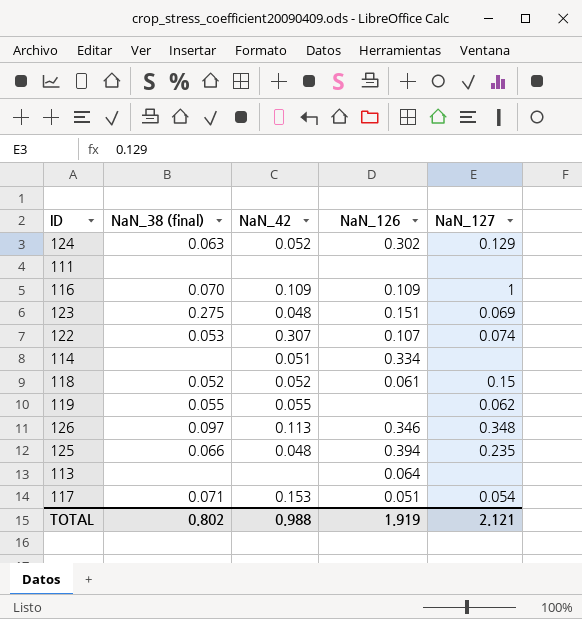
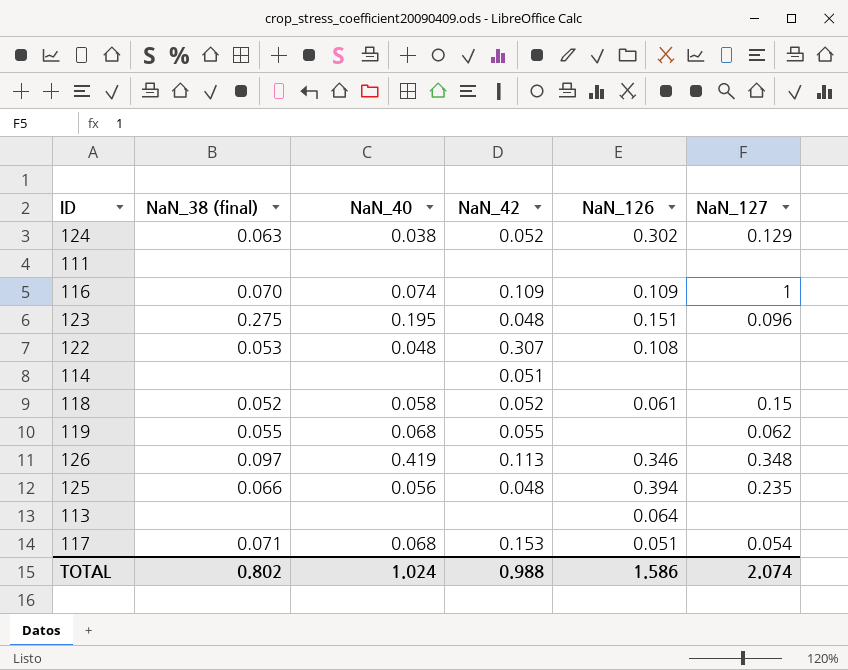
column NaN_40 | position: none -> 3
123 | NaN_127: 0.069 -> 0.096
122 | NaN_126: 0.107 -> 0.108
122 | NaN_127: 0.074 -> none
114 | NaN_126: 0.334 -> none
TOTAL | NaN_126: 1.919 -> 1.586
TOTAL | NaN_127: 2.121 -> 2.074

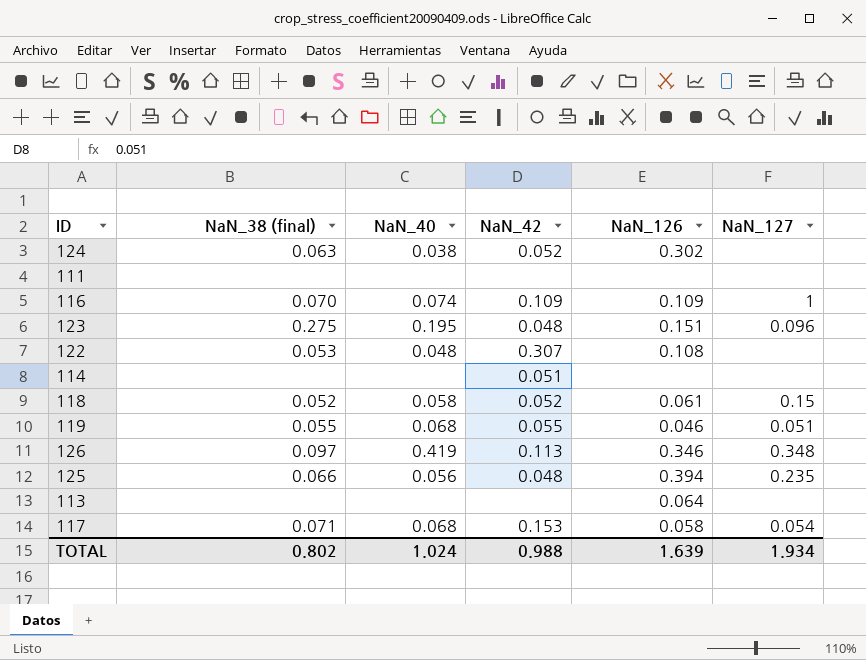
124 | NaN_127: 0.129 -> none
119 | NaN_126: none -> 0.046
119 | NaN_127: 0.062 -> 0.051
117 | NaN_126: 0.051 -> 0.058
TOTAL | NaN_126: 1.586 -> 1.639
TOTAL | NaN_127: 2.074 -> 1.934

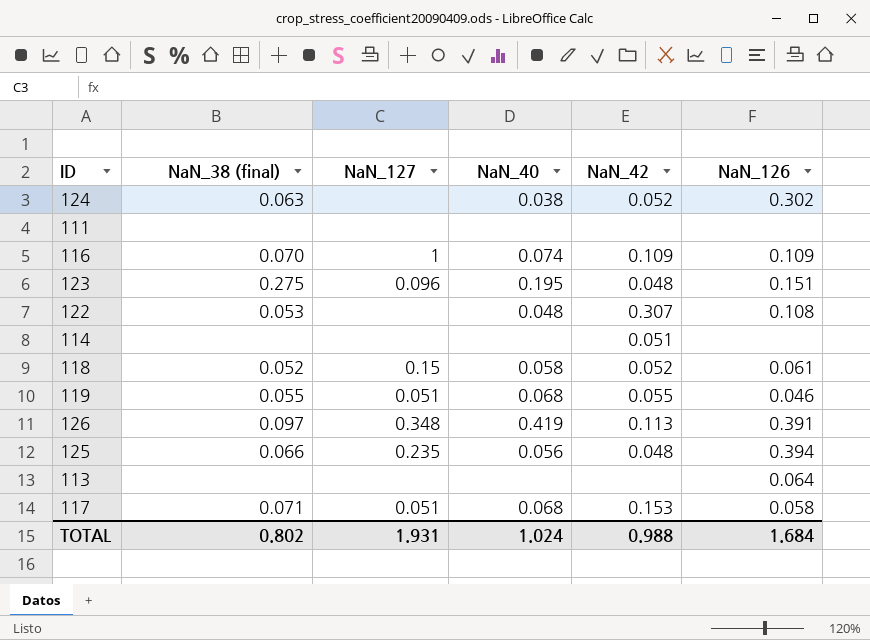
column NaN_127 | position: 6 -> 3
126 | NaN_126: 0.346 -> 0.391
117 | NaN_127: 0.054 -> 0.051
TOTAL | NaN_127: 1.934 -> 1.931
TOTAL | NaN_126: 1.639 -> 1.684

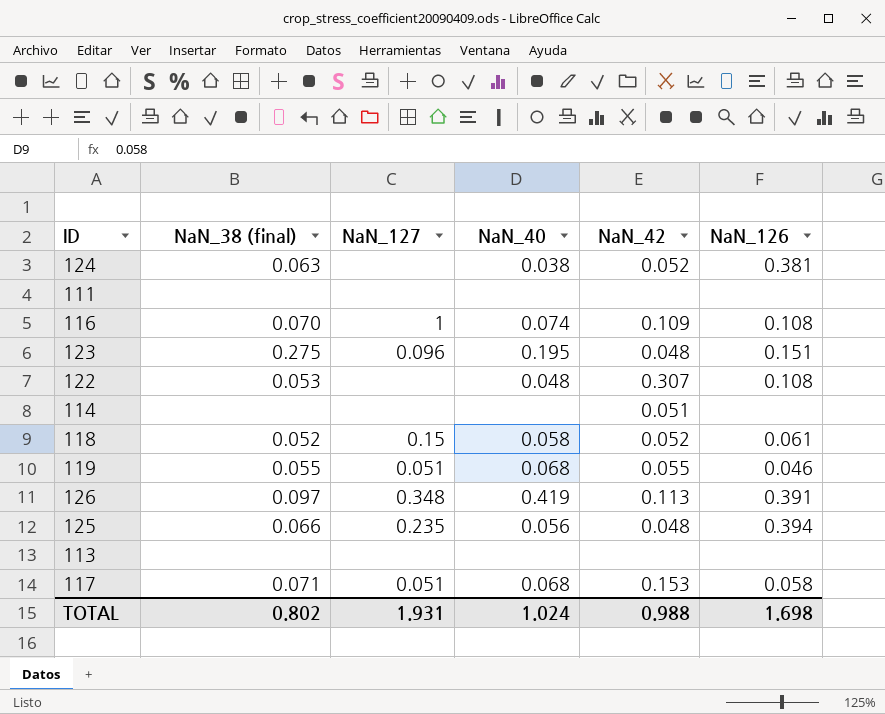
124 | NaN_126: 0.302 -> 0.381
116 | NaN_126: 0.109 -> 0.108
113 | NaN_126: 0.064 -> none
TOTAL | NaN_126: 1.684 -> 1.698

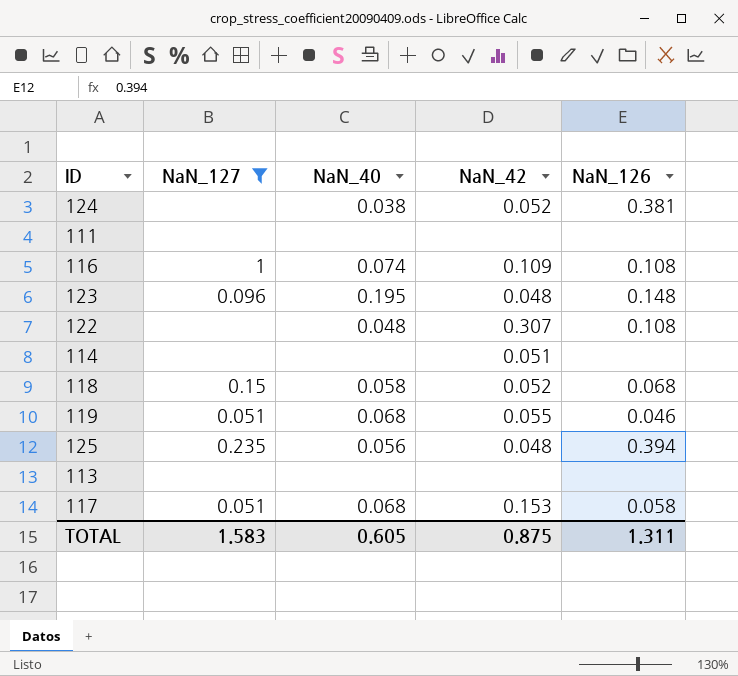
filter: none -> NaN_127 != 0.348
column NaN_38 (final) | position: 2 -> none
123 | NaN_126: 0.151 -> 0.148
118 | NaN_126: 0.061 -> 0.068
TOTAL | NaN_127: 1.931 -> 1.583
TOTAL | NaN_40: 1.024 -> 0.605
TOTAL | NaN_42: 0.988 -> 0.875
TOTAL | NaN_126: 1.698 -> 1.311

